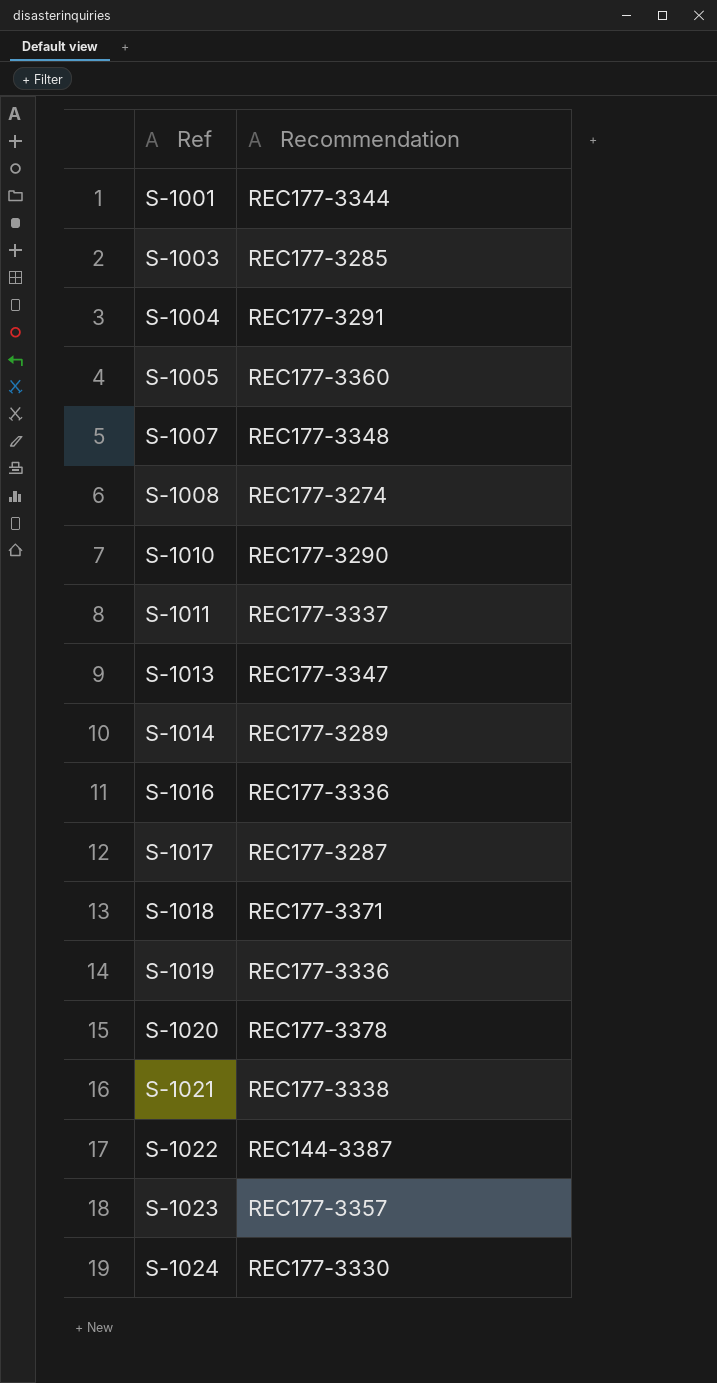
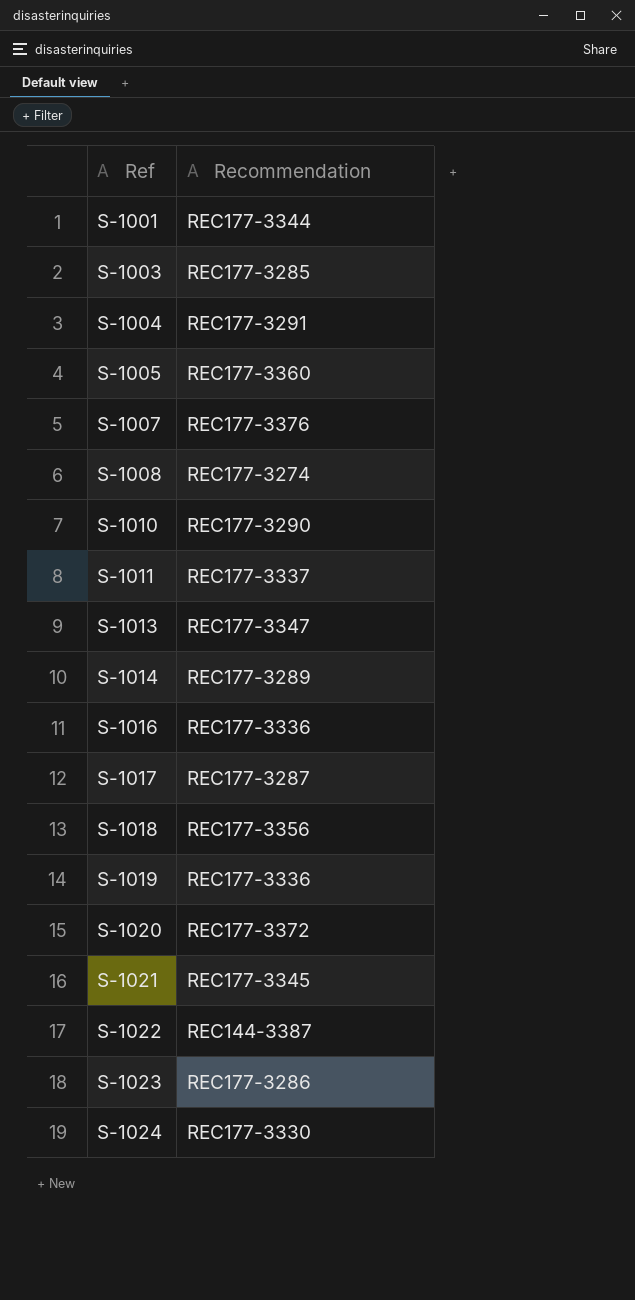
S-1007 | Recommendation: REC177-3348 -> REC177-3376
S-1018 | Recommendation: REC177-3371 -> REC177-3356
S-1020 | Recommendation: REC177-3378 -> REC177-3372
S-1021 | Recommendation: REC177-3338 -> REC177-3345
S-1023 | Recommendation: REC177-3357 -> REC177-3286

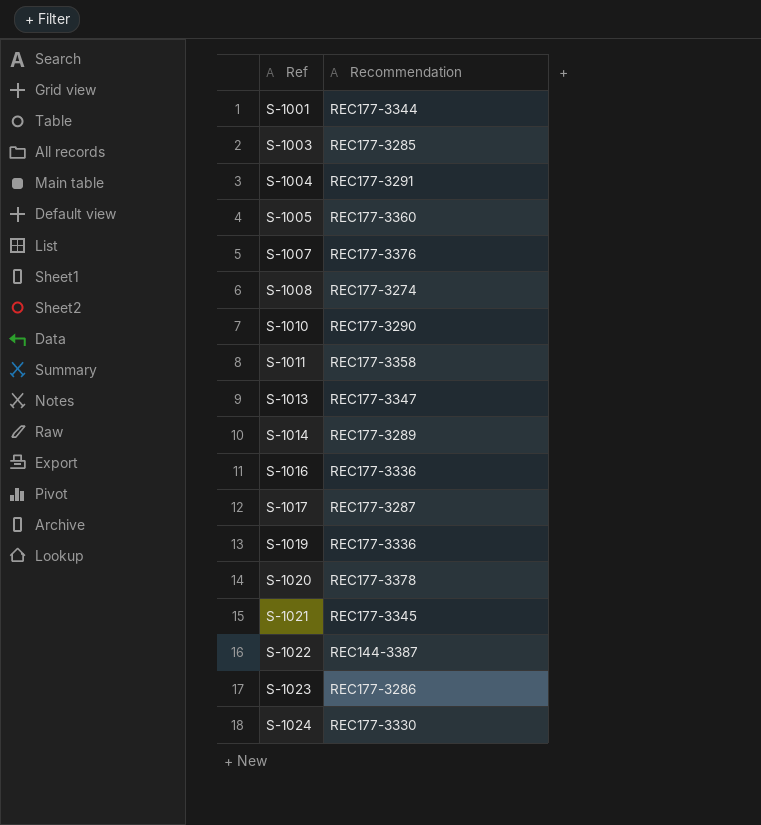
row S-1018: REC177-3356 -> none
S-1011 | Recommendation: REC177-3337 -> REC177-3358
S-1020 | Recommendation: REC177-3372 -> REC177-3378

